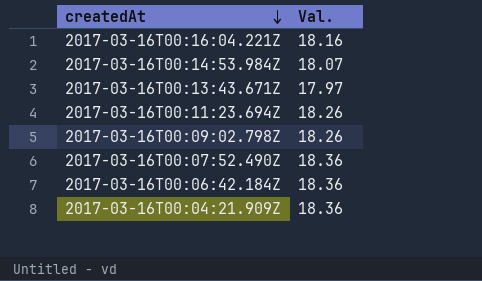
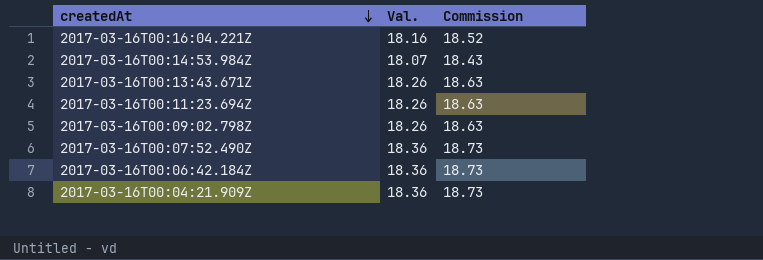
column Commission | formula: none -> [Val.] * 1.02
2017-03-16T00:13:43.671Z | Val.: 17.97 -> 18.26

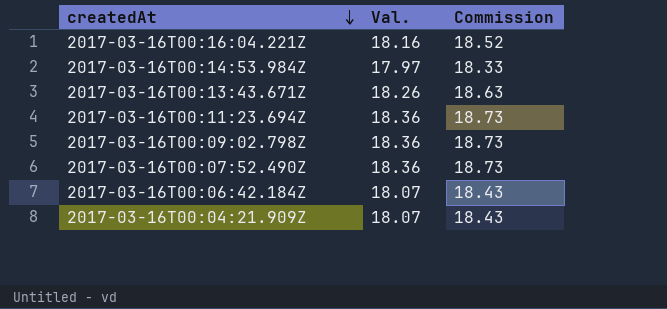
2017-03-16T00:14:53.984Z | Val.: 18.07 -> 17.97
2017-03-16T00:14:53.984Z | Commission: 18.43 -> 18.33
2017-03-16T00:11:23.694Z | Val.: 18.26 -> 18.36
2017-03-16T00:11:23.694Z | Commission: 18.63 -> 18.73
2017-03-16T00:09:02.798Z | Val.: 18.26 -> 18.36
2017-03-16T00:09:02.798Z | Commission: 18.63 -> 18.73
2017-03-16T00:06:42.184Z | Val.: 18.36 -> 18.07
2017-03-16T00:06:42.184Z | Commission: 18.73 -> 18.43
2017-03-16T00:04:21.909Z | Val.: 18.36 -> 18.07
2017-03-16T00:04:21.909Z | Commission: 18.73 -> 18.43

